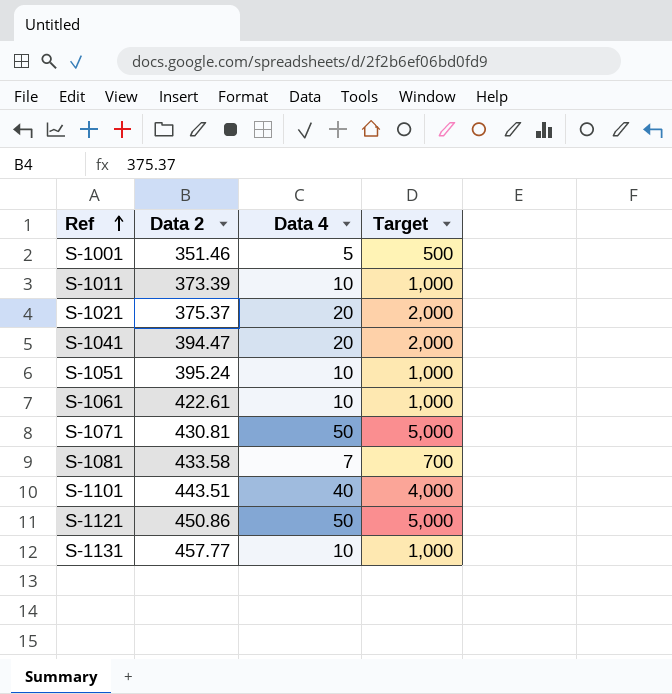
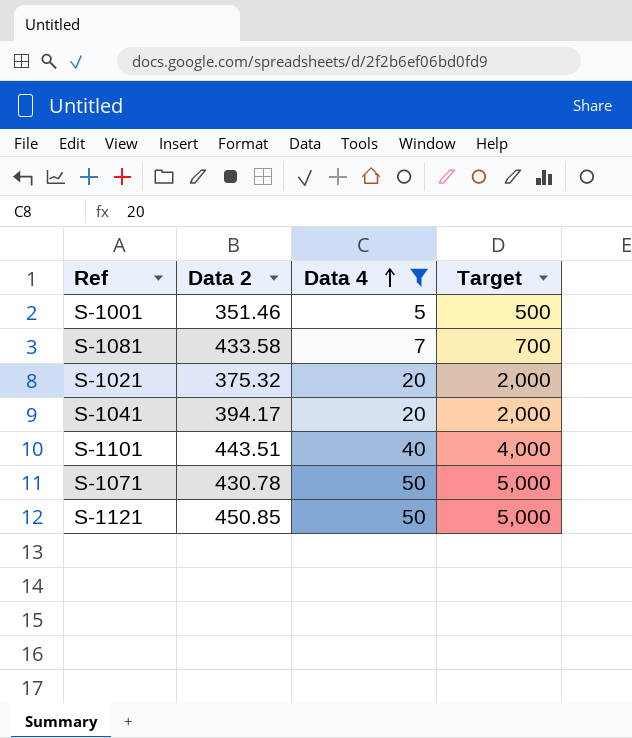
filter: none -> Data 4 != 10
row order: Ref ascending -> Data 4 ascending
S-1021 | Data 2: 375.37 -> 375.32
S-1041 | Data 2: 394.47 -> 394.17
S-1071 | Data 2: 430.81 -> 430.78
S-1121 | Data 2: 450.86 -> 450.85

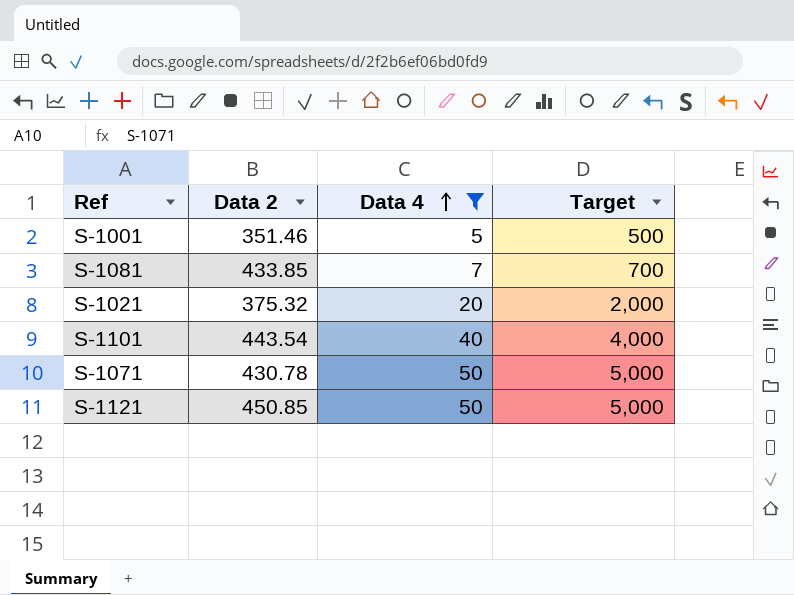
row S-1041: 394.17 | 20 | 2,000 -> none
S-1081 | Data 2: 433.58 -> 433.85
S-1101 | Data 2: 443.51 -> 443.54

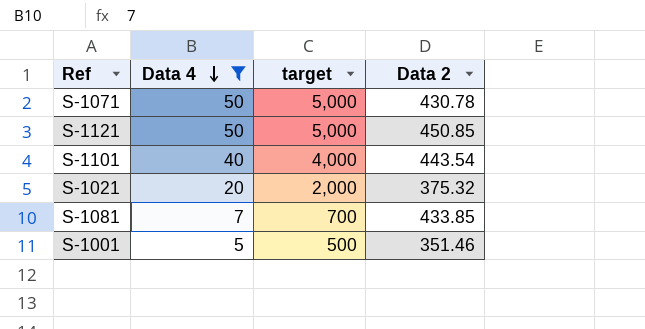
row order: Data 4 ascending -> Data 4 descending
column name: Target -> target
column Data 2 | position: 2 -> 4

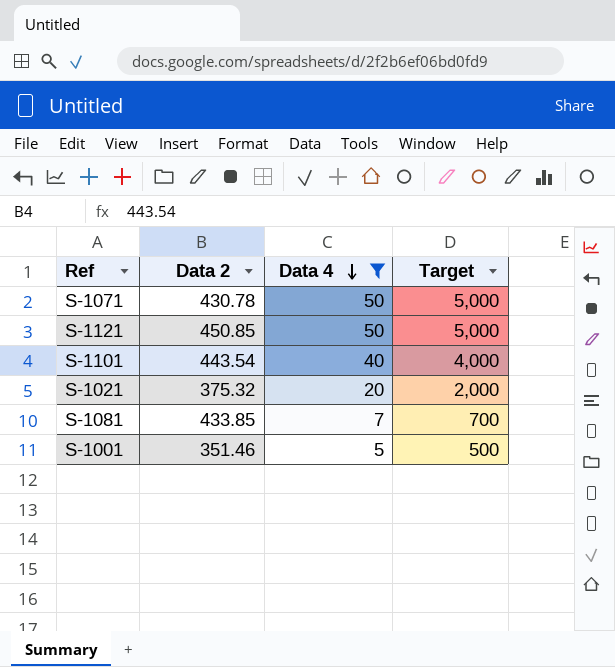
column Data 2 | position: 4 -> 2
column name: target -> Target

